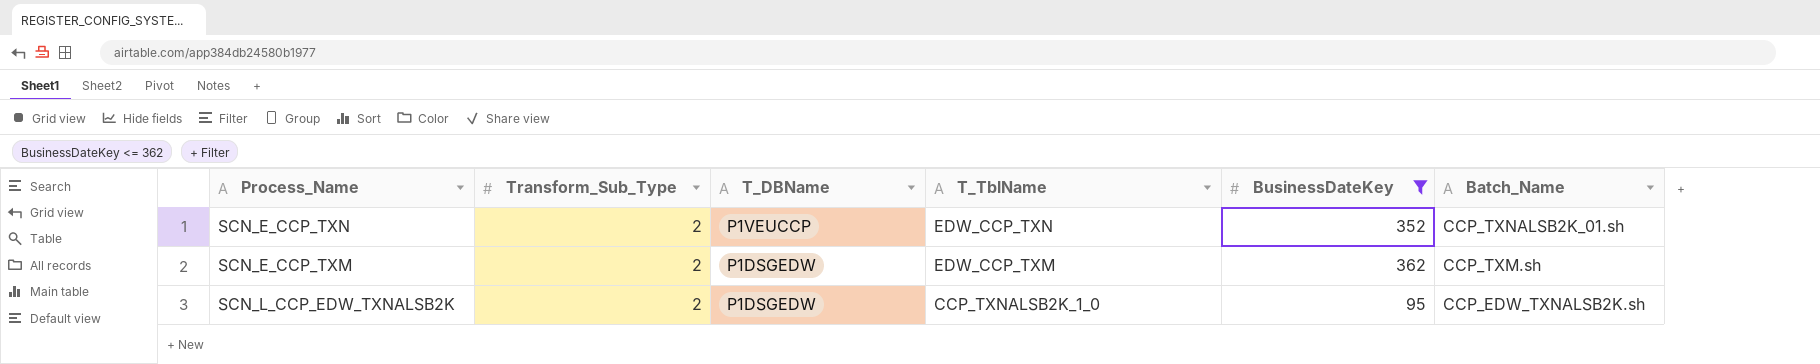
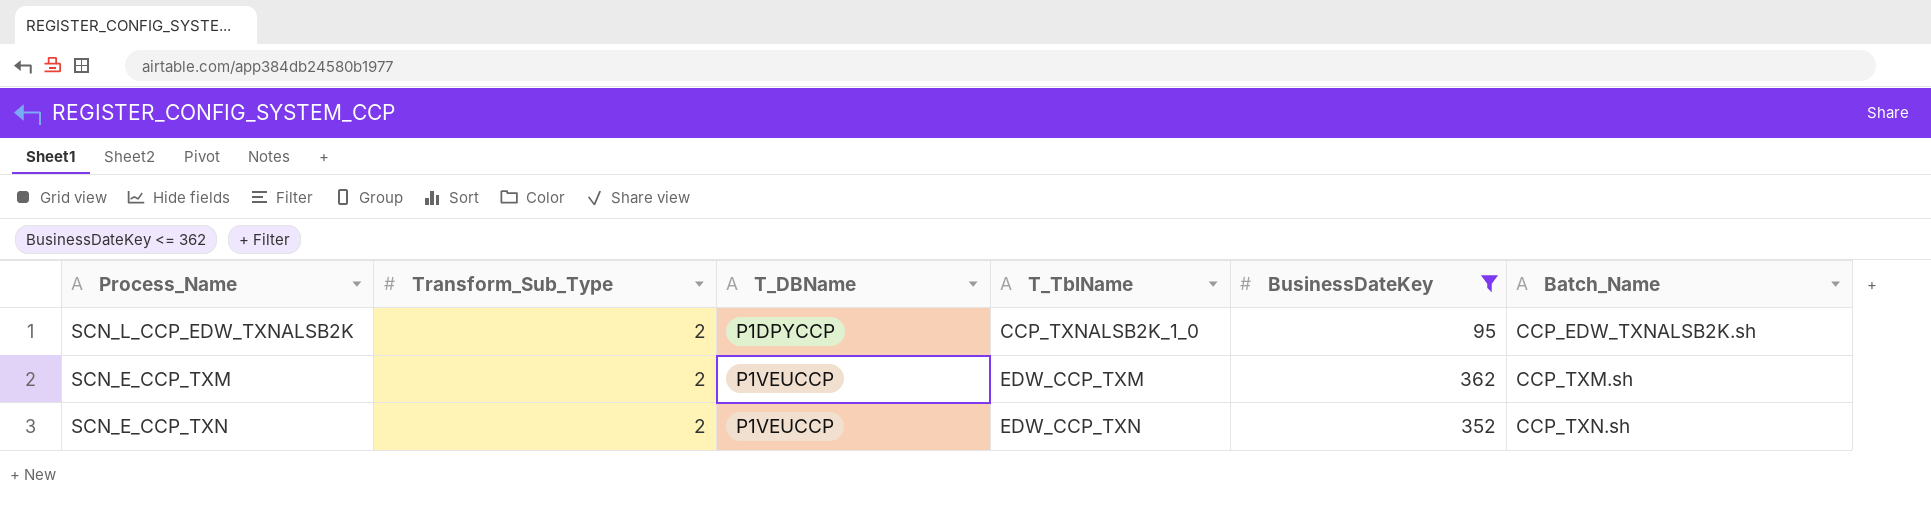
row order: T_DBName descending -> T_DBName ascending
SCN_L_CCP_EDW_TXNALSB2K | T_DBName: P1DSGEDW -> P1DPYCCP
SCN_E_CCP_TXM | T_DBName: P1DSGEDW -> P1VEUCCP
SCN_E_CCP_TXN | Batch_Name: CCP_TXNALSB2K_01.sh -> CCP_TXN.sh

